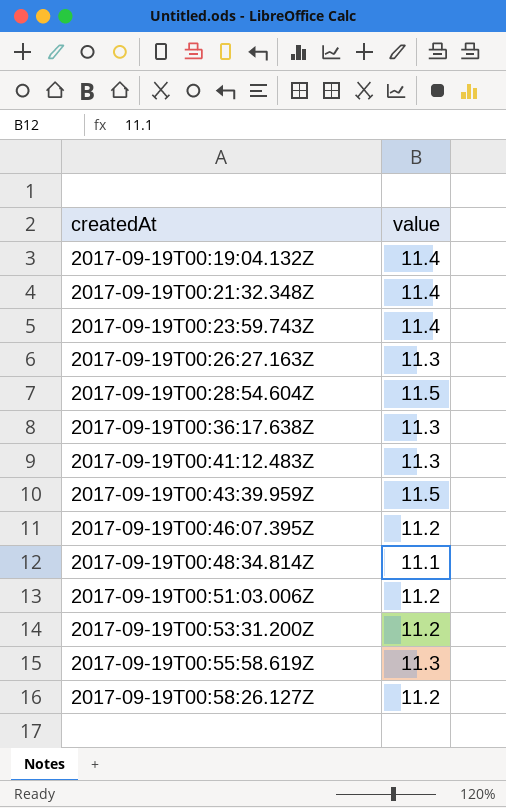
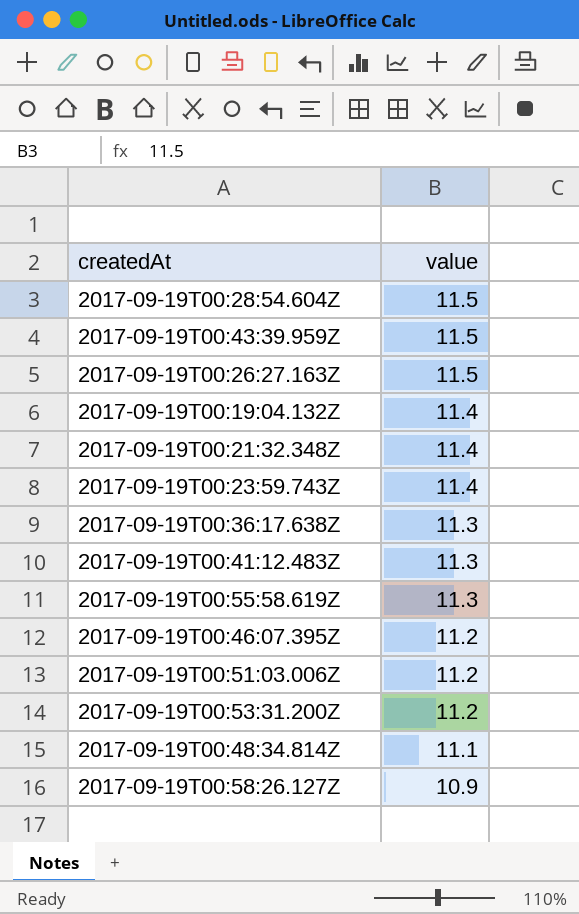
row order: createdAt ascending -> value descending
2017-09-19T00:26:27.163Z | value: 11.3 -> 11.5
2017-09-19T00:58:26.127Z | value: 11.2 -> 10.9

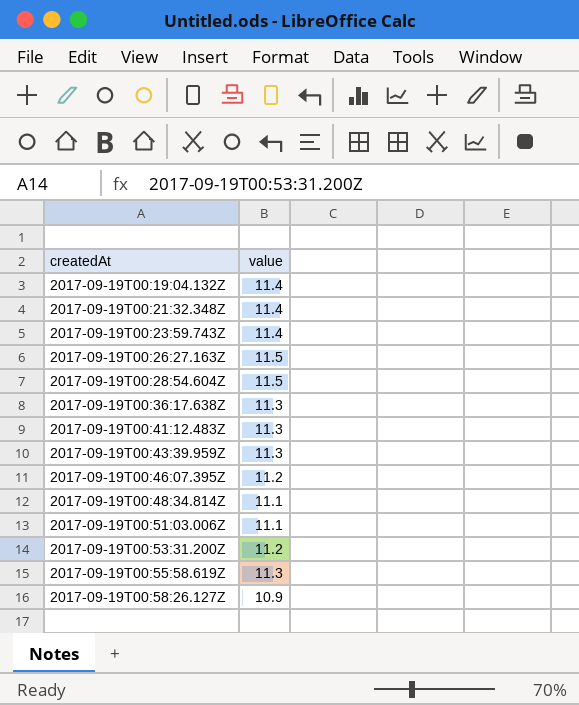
row order: value descending -> createdAt ascending
2017-09-19T00:43:39.959Z | value: 11.5 -> 11.3
2017-09-19T00:51:03.006Z | value: 11.2 -> 11.1

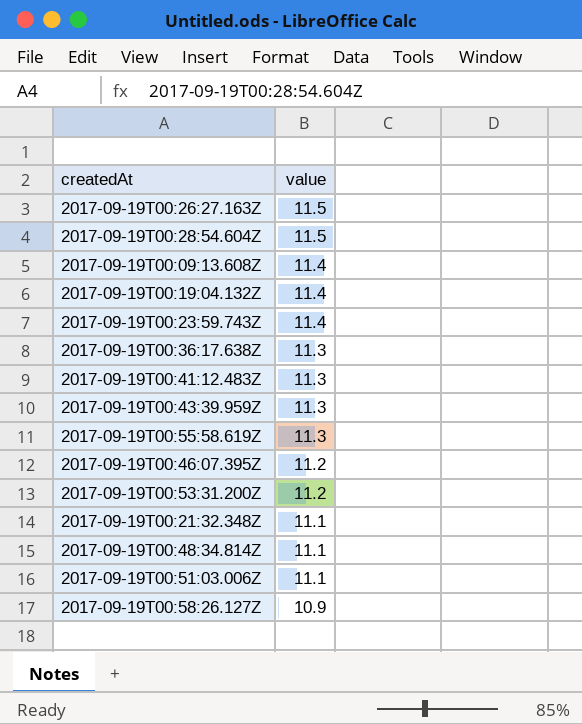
row order: createdAt ascending -> value descending
row 2017-09-19T00:09:13.608Z: none -> 11.4
2017-09-19T00:21:32.348Z | value: 11.4 -> 11.1

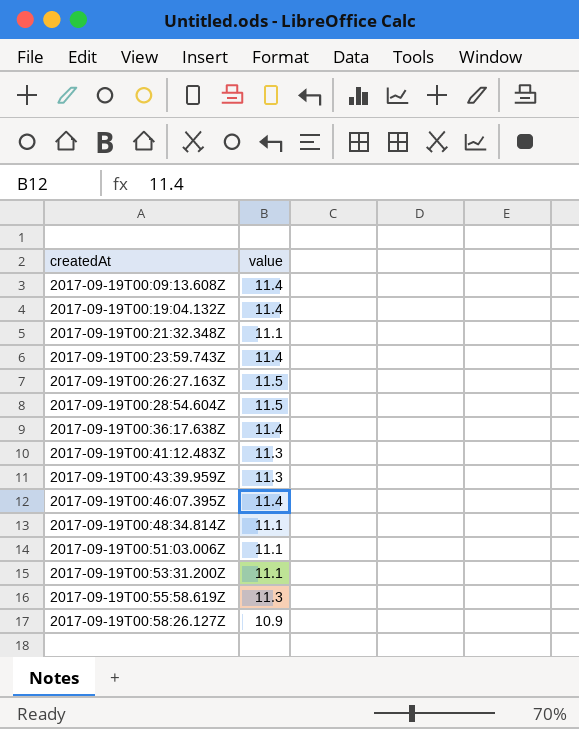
row order: value descending -> createdAt ascending
2017-09-19T00:36:17.638Z | value: 11.3 -> 11.4
2017-09-19T00:46:07.395Z | value: 11.2 -> 11.4
2017-09-19T00:53:31.200Z | value: 11.2 -> 11.1

